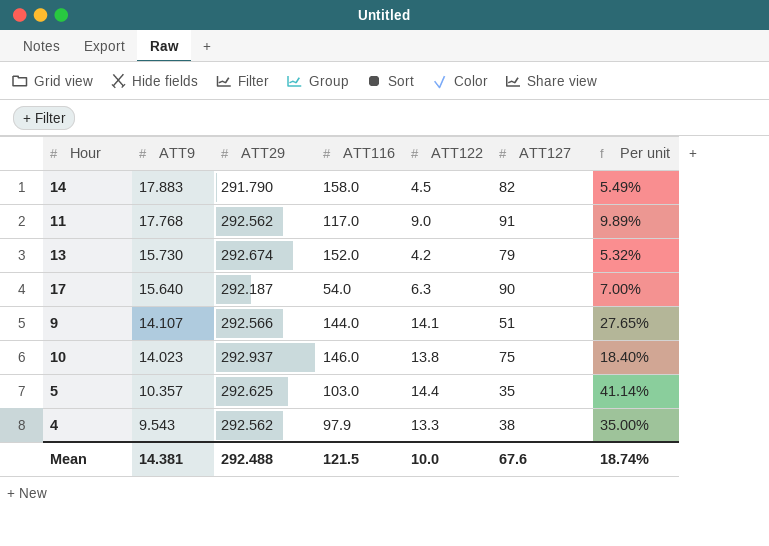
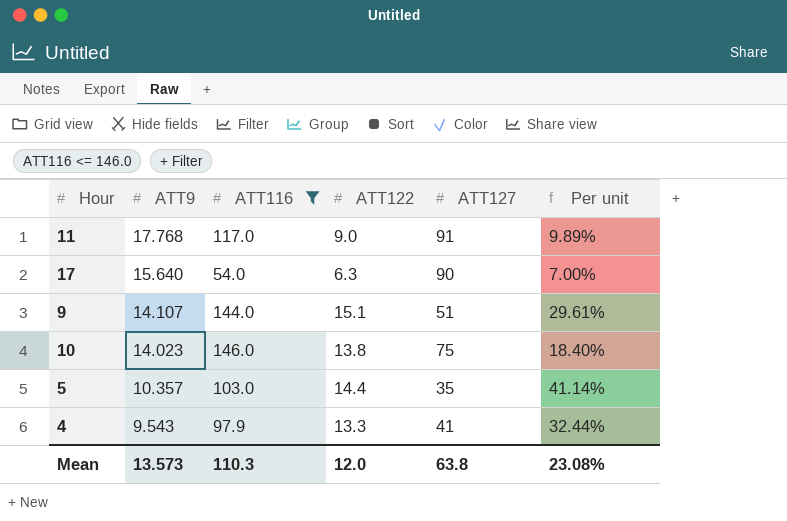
filter: none -> ATT116 <= 146.0
column ATT29 | position: 3 -> none
9 | ATT122: 14.1 -> 15.1
9 | Per unit: 27.65% -> 29.61%
4 | ATT127: 38 -> 41
4 | Per unit: 35.00% -> 32.44%
Mean | ATT9: 14.381 -> 13.573
Mean | ATT116: 121.5 -> 110.3
Mean | ATT122: 10.0 -> 12.0
Mean | ATT127: 67.6 -> 63.8
Mean | Per unit: 18.74% -> 23.08%

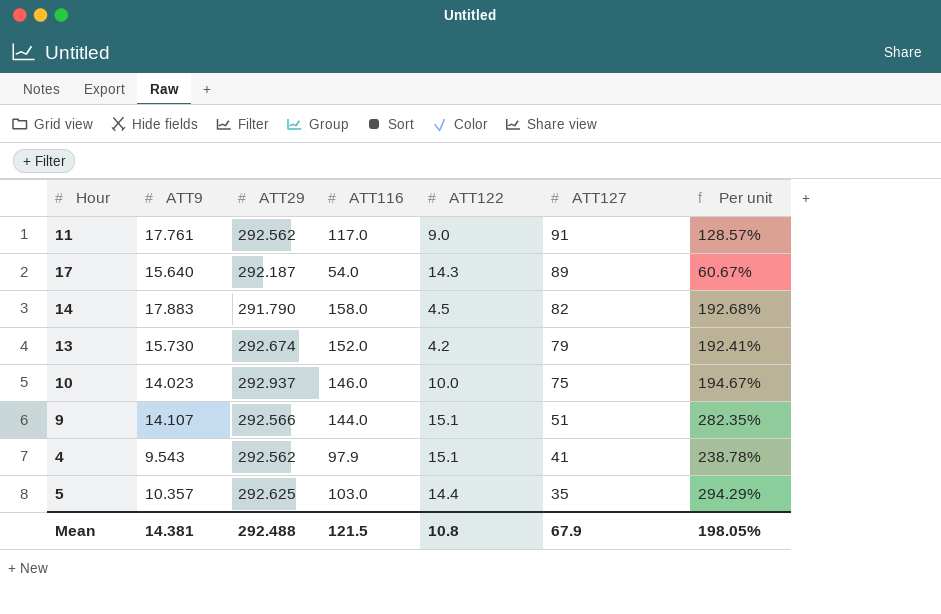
filter: ATT116 <= 146.0 -> none
row order: ATT9 descending -> ATT127 descending
column ATT29 | position: none -> 3
column Per unit | formula: [ATT122] / [ATT127] -> [ATT116] / [ATT127]
11 | ATT9: 17.768 -> 17.761
17 | ATT122: 6.3 -> 14.3
17 | ATT127: 90 -> 89
10 | ATT122: 13.8 -> 10.0
4 | ATT122: 13.3 -> 15.1
Mean | ATT9: 13.573 -> 14.381
Mean | ATT116: 110.3 -> 121.5
Mean | ATT122: 12.0 -> 10.8
Mean | ATT127: 63.8 -> 67.9
Mean | Per unit: 23.08% -> 198.05%

